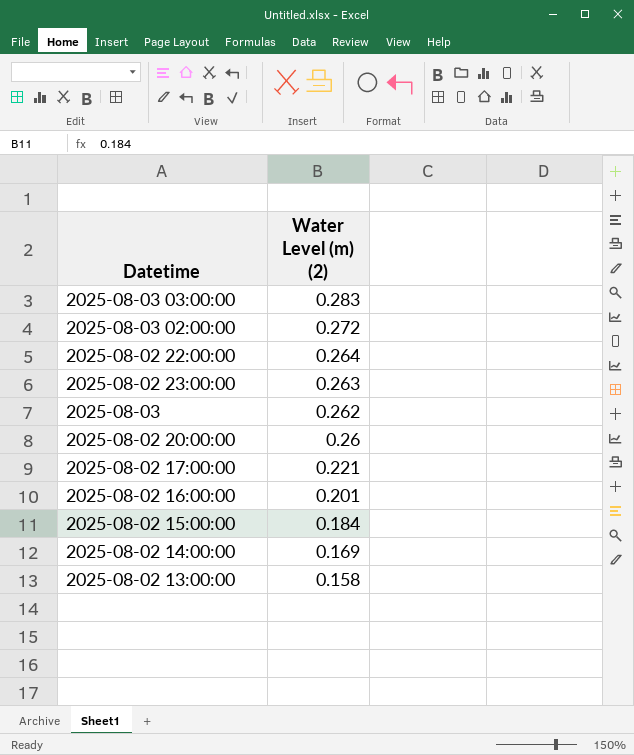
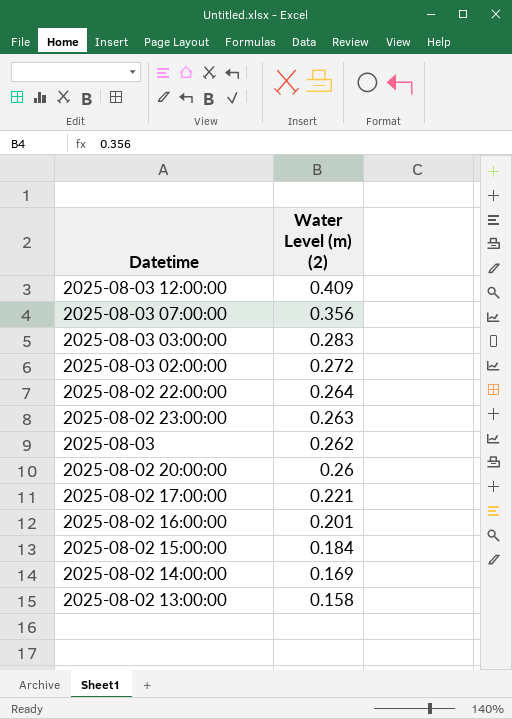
row 2025-08-03 12:00:00: none -> 0.409
row 2025-08-03 07:00:00: none -> 0.356

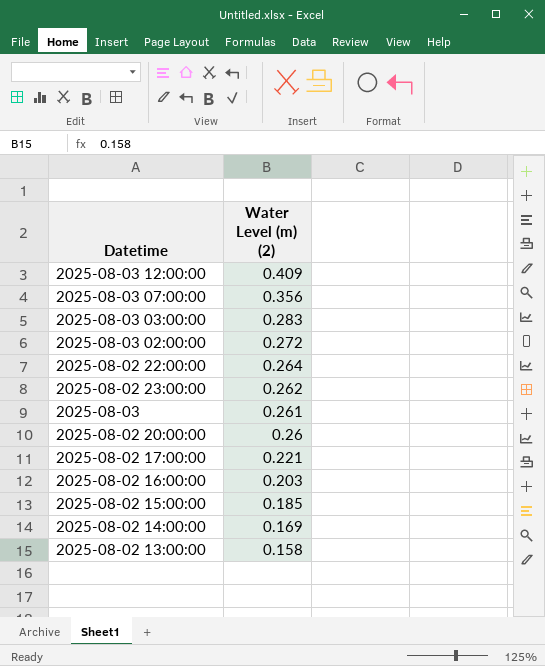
2025-08-02 23:00:00 | Water Level (m) (2): 0.263 -> 0.262
2025-08-03 | Water Level (m) (2): 0.262 -> 0.261
2025-08-02 16:00:00 | Water Level (m) (2): 0.201 -> 0.203
2025-08-02 15:00:00 | Water Level (m) (2): 0.184 -> 0.185

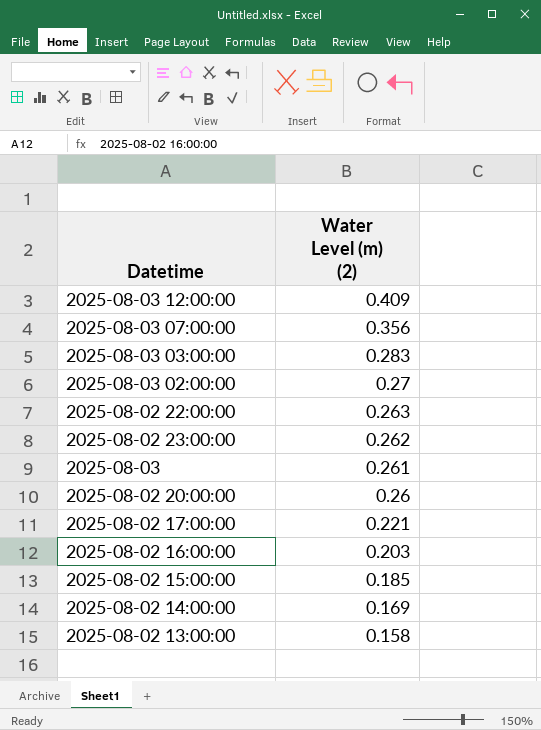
2025-08-03 02:00:00 | Water Level (m) (2): 0.272 -> 0.27
2025-08-02 22:00:00 | Water Level (m) (2): 0.264 -> 0.263

